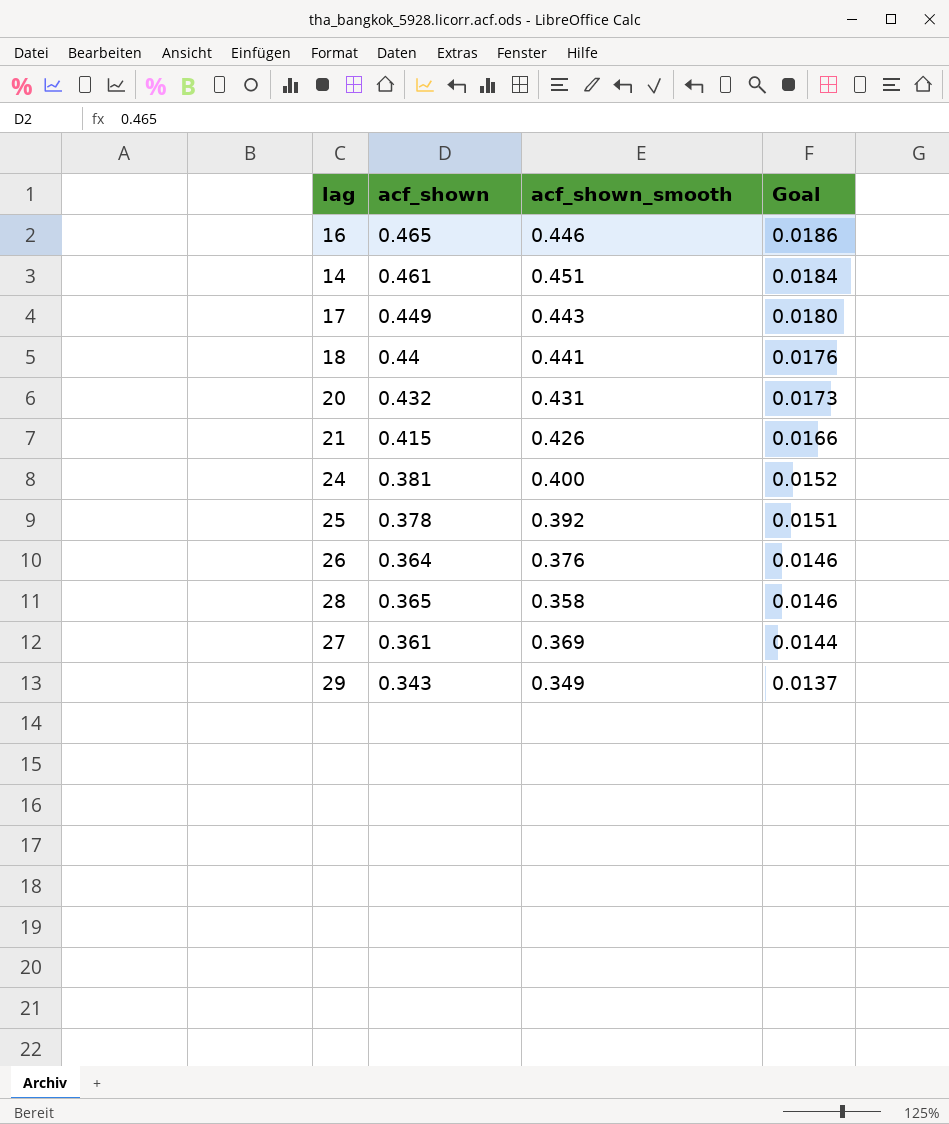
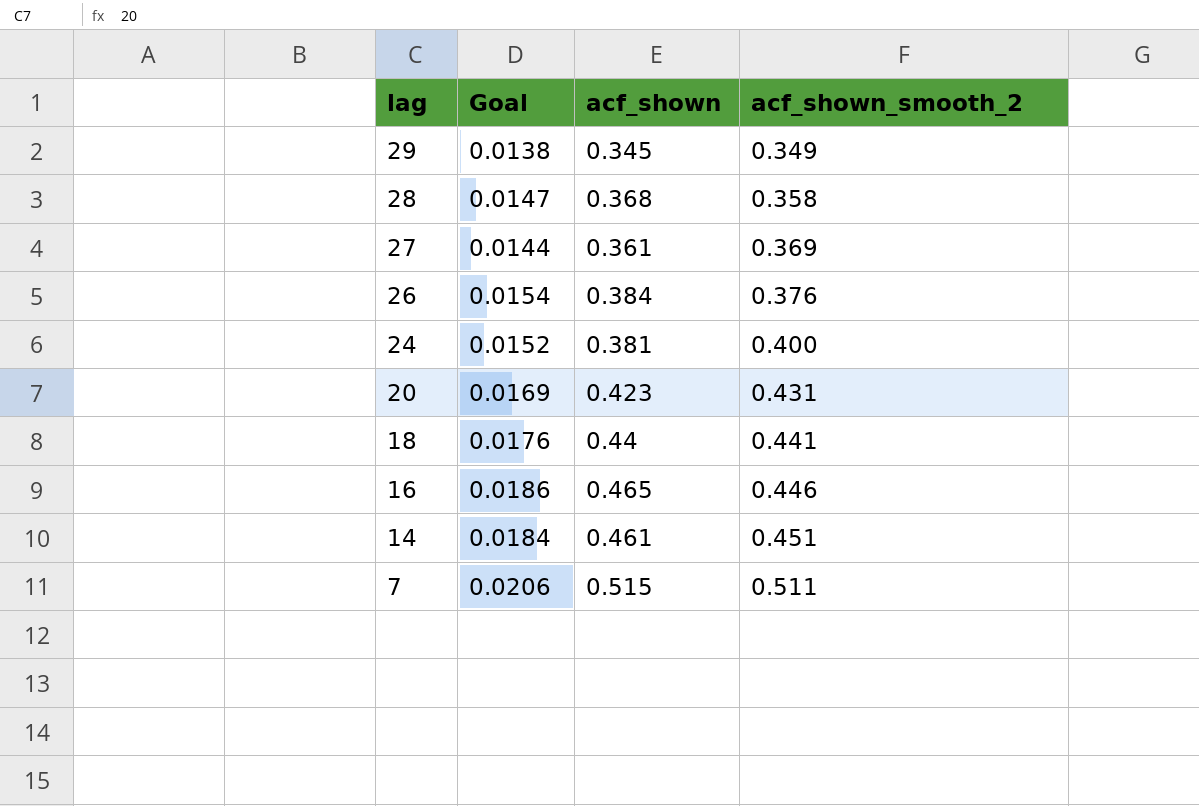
row order: Goal descending -> lag descending
column Goal | position: 4 -> 2
column name: acf_shown_smooth -> acf_shown_smooth_2
row 17: 0.449 | 0.443 | 0.0180 -> none
row 21: 0.415 | 0.426 | 0.0166 -> none
row 25: 0.378 | 0.392 | 0.0151 -> none
29 | Goal: 0.0137 -> 0.0138
29 | acf_shown: 0.343 -> 0.345
28 | Goal: 0.0146 -> 0.0147
28 | acf_shown: 0.365 -> 0.368
26 | Goal: 0.0146 -> 0.0154
26 | acf_shown: 0.364 -> 0.384
20 | Goal: 0.0173 -> 0.0169
20 | acf_shown: 0.432 -> 0.423
row 7: none -> 0.0206 | 0.515 | 0.511

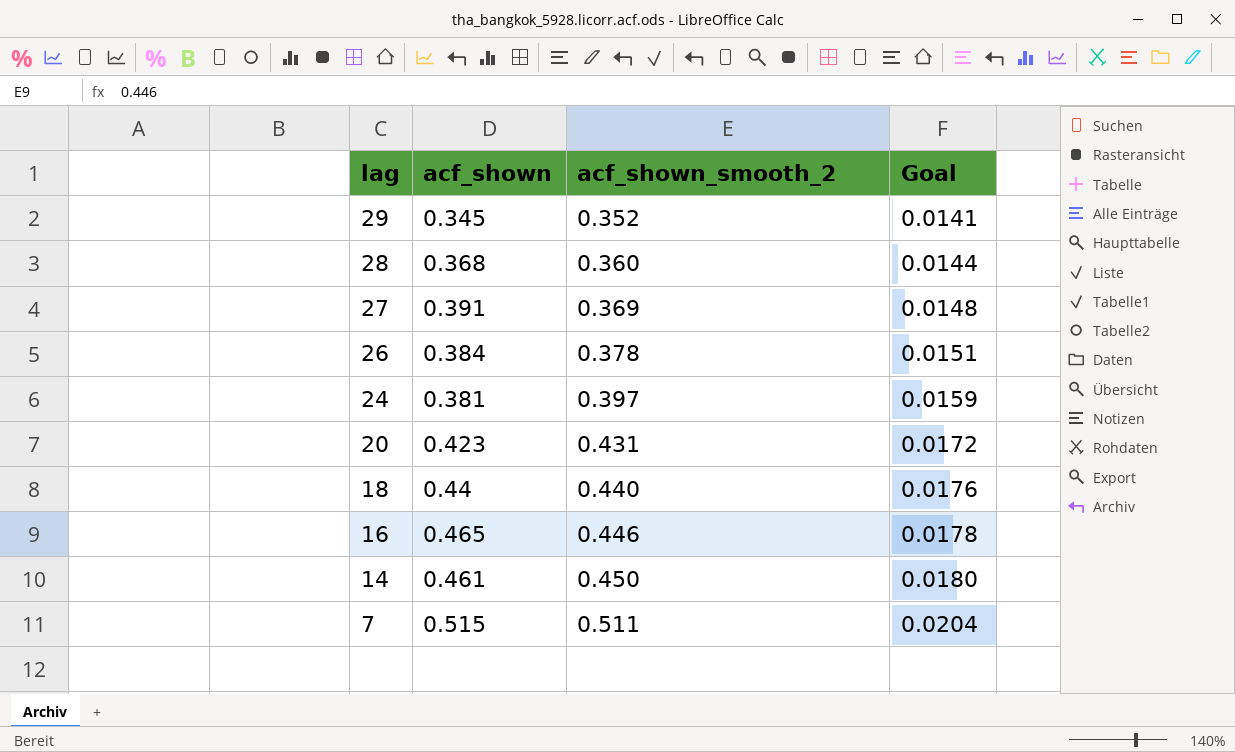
column Goal | formula: [acf_shown] * 0.04 -> [acf_shown_smooth_2] * 0.04
column Goal | position: 2 -> 4
29 | acf_shown_smooth_2: 0.349 -> 0.352
28 | acf_shown_smooth_2: 0.358 -> 0.360
27 | acf_shown: 0.361 -> 0.391
26 | acf_shown_smooth_2: 0.376 -> 0.378
24 | acf_shown_smooth_2: 0.400 -> 0.397
18 | acf_shown_smooth_2: 0.441 -> 0.440
14 | acf_shown_smooth_2: 0.451 -> 0.450

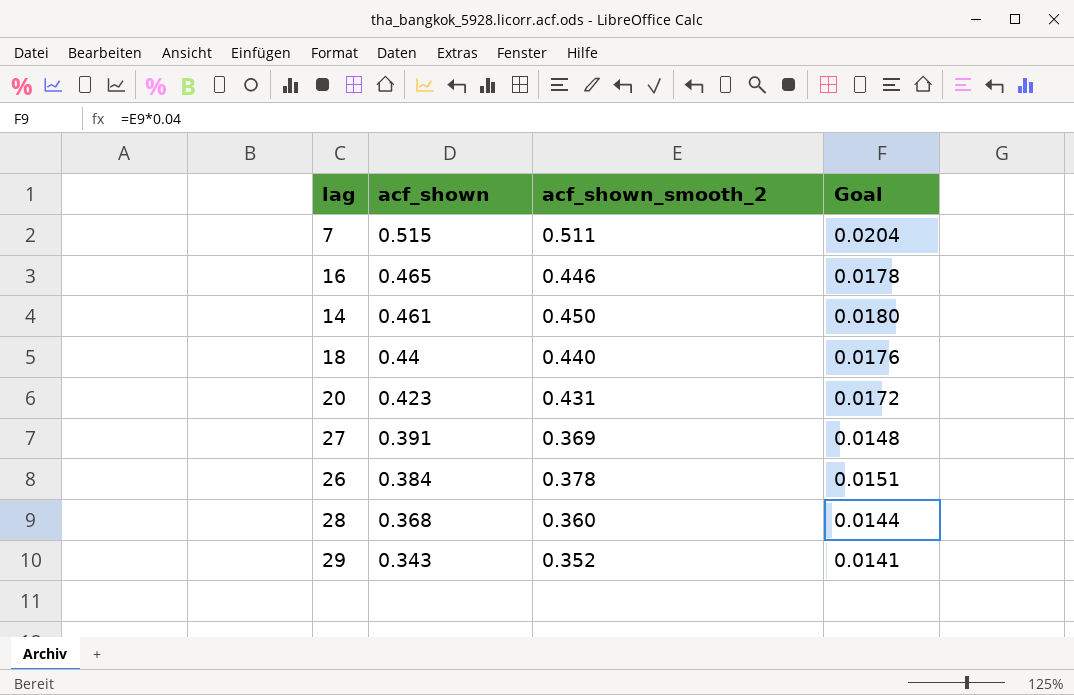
row order: lag descending -> acf_shown descending
row 24: 0.381 | 0.397 | 0.0159 -> none
29 | acf_shown: 0.345 -> 0.343

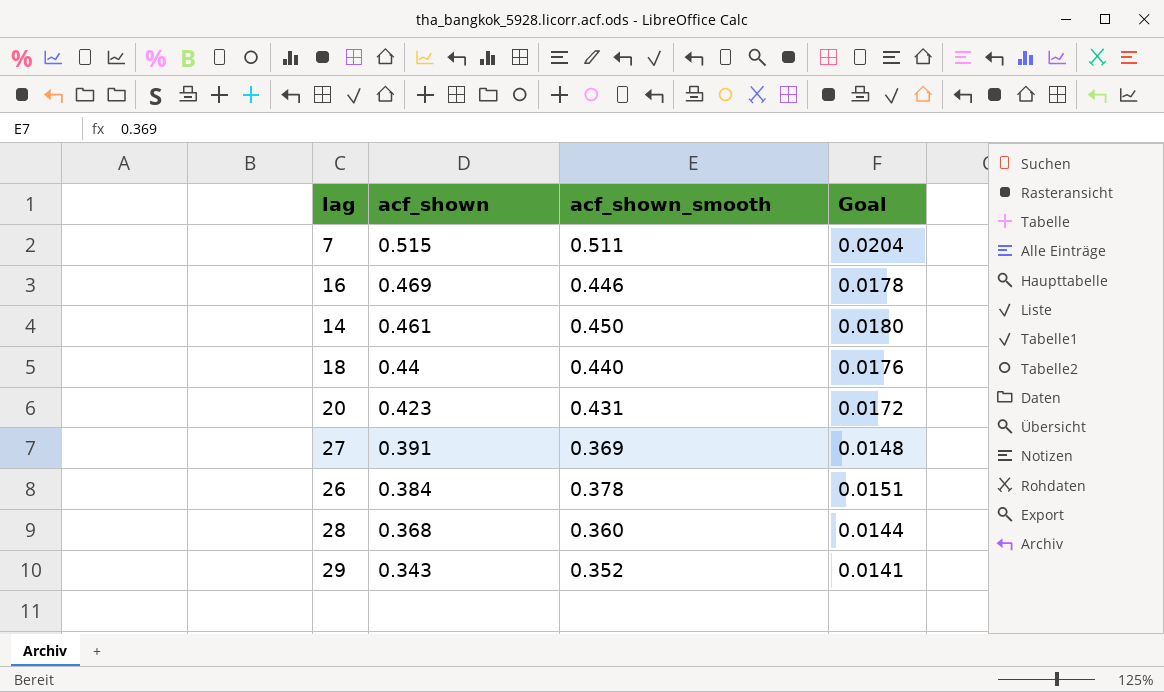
column name: acf_shown_smooth_2 -> acf_shown_smooth
16 | acf_shown: 0.465 -> 0.469

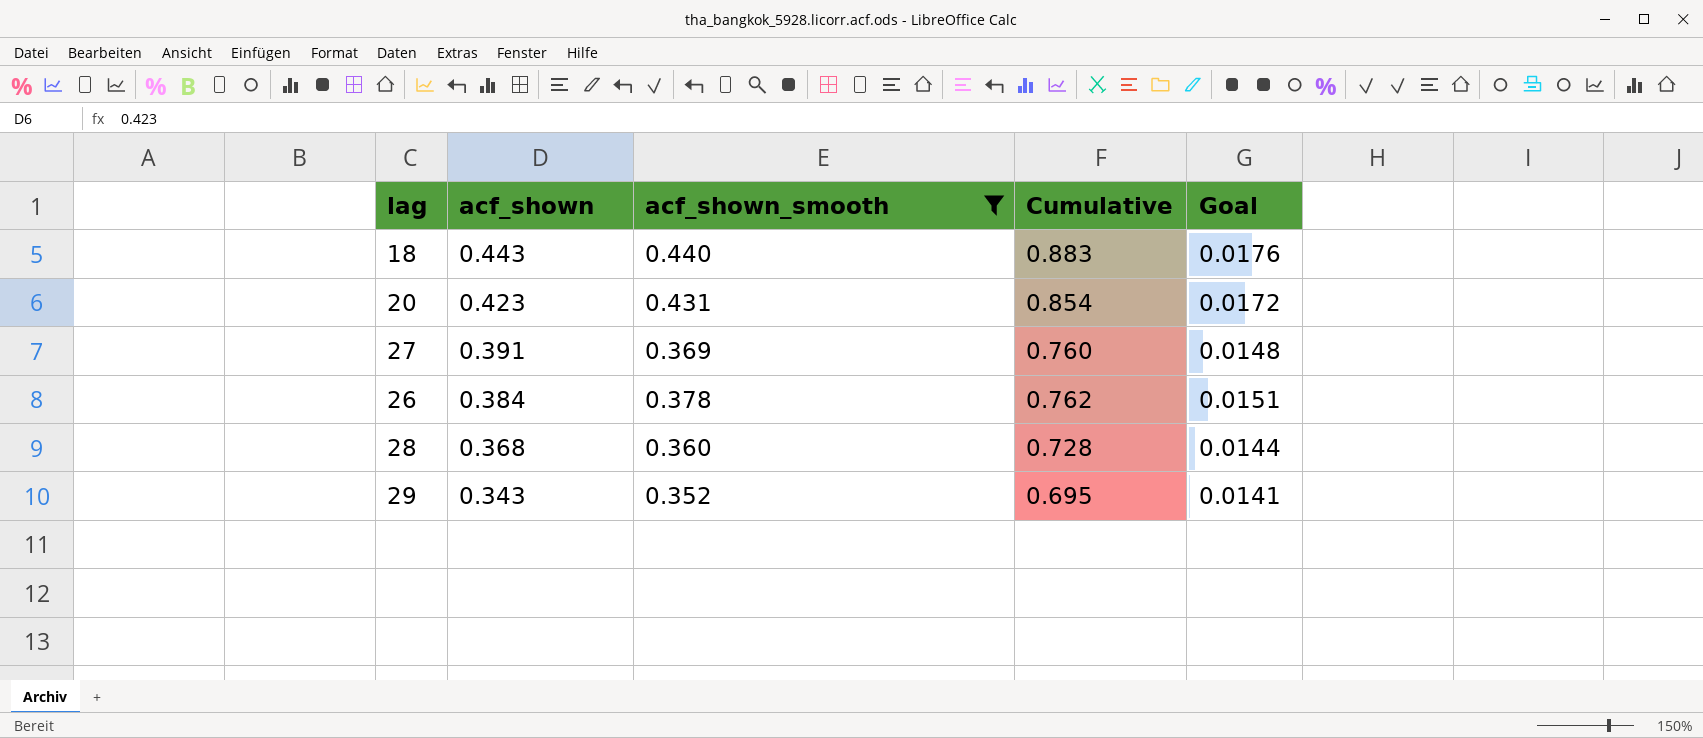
filter: none -> acf_shown_smooth <= 0.440
column Cumulative | formula: none -> [acf_shown] + [acf_shown_smooth]
18 | acf_shown: 0.44 -> 0.443

